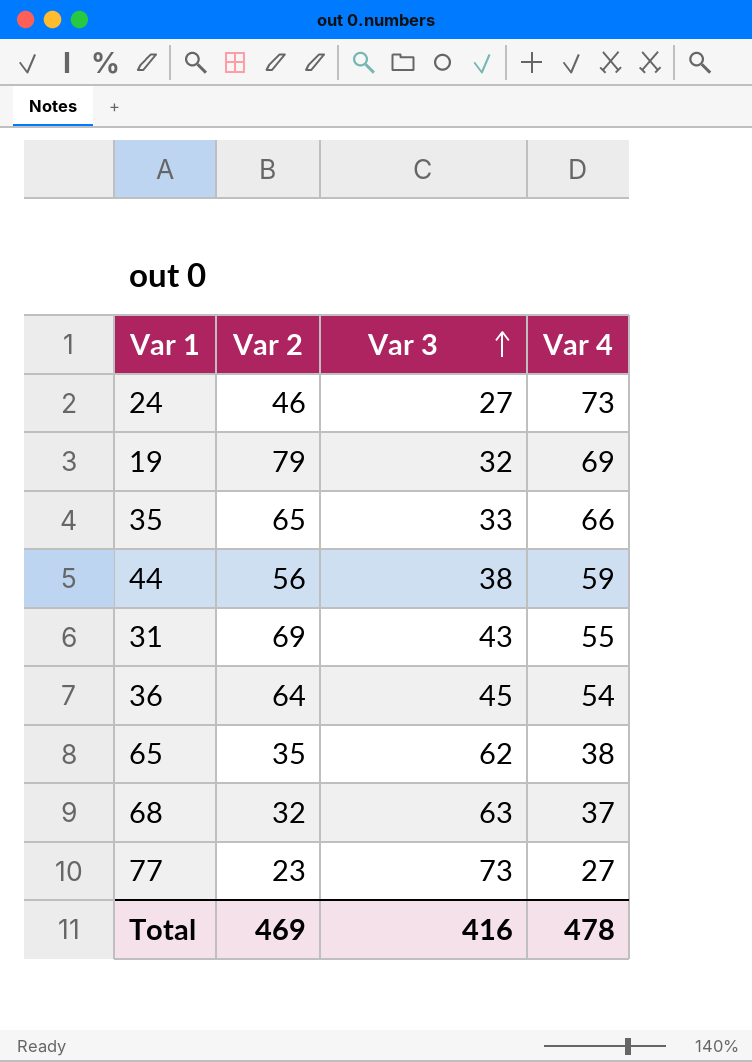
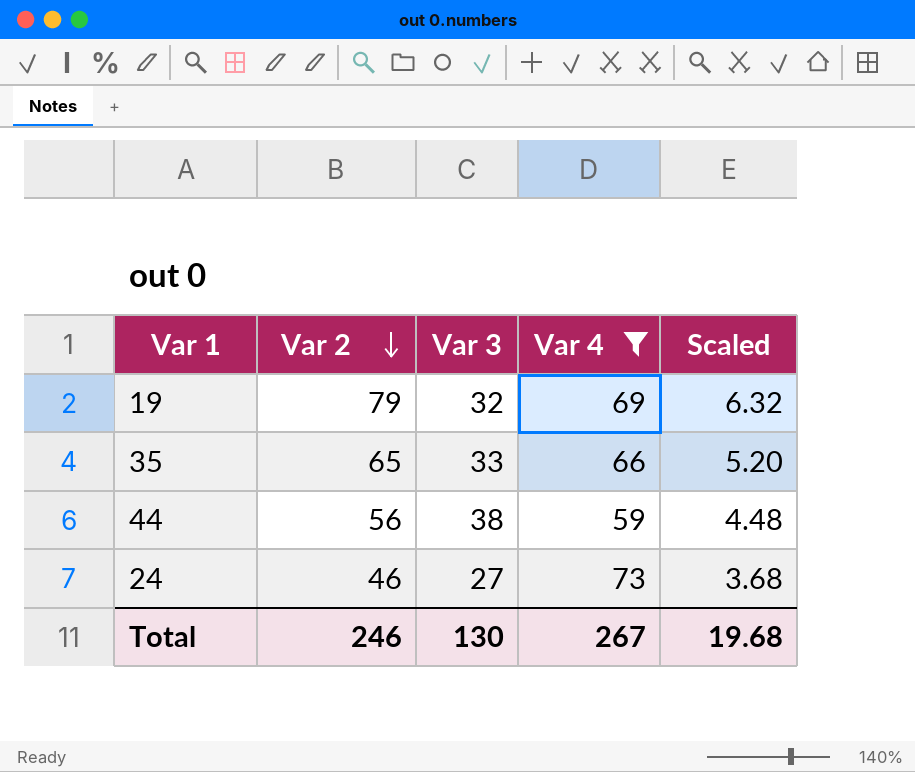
filter: none -> Var 4 >= 59
row order: Var 3 ascending -> Var 2 descending
column Scaled | formula: none -> [Var 2] * 0.08
Total | Var 2: 469 -> 246
Total | Var 3: 416 -> 130
Total | Var 4: 478 -> 267

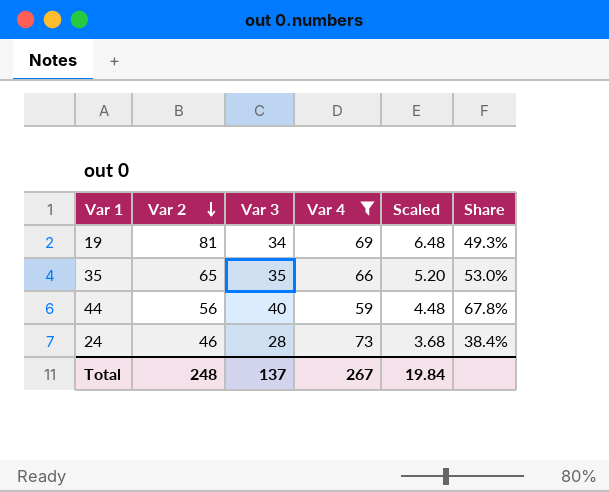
column Share | formula: none -> [Var 3] / [Var 4]
19 | Var 2: 79 -> 81
19 | Var 3: 32 -> 34
19 | Scaled: 6.32 -> 6.48
35 | Var 3: 33 -> 35
44 | Var 3: 38 -> 40
24 | Var 3: 27 -> 28
Total | Var 2: 246 -> 248
Total | Var 3: 130 -> 137
Total | Scaled: 19.68 -> 19.84

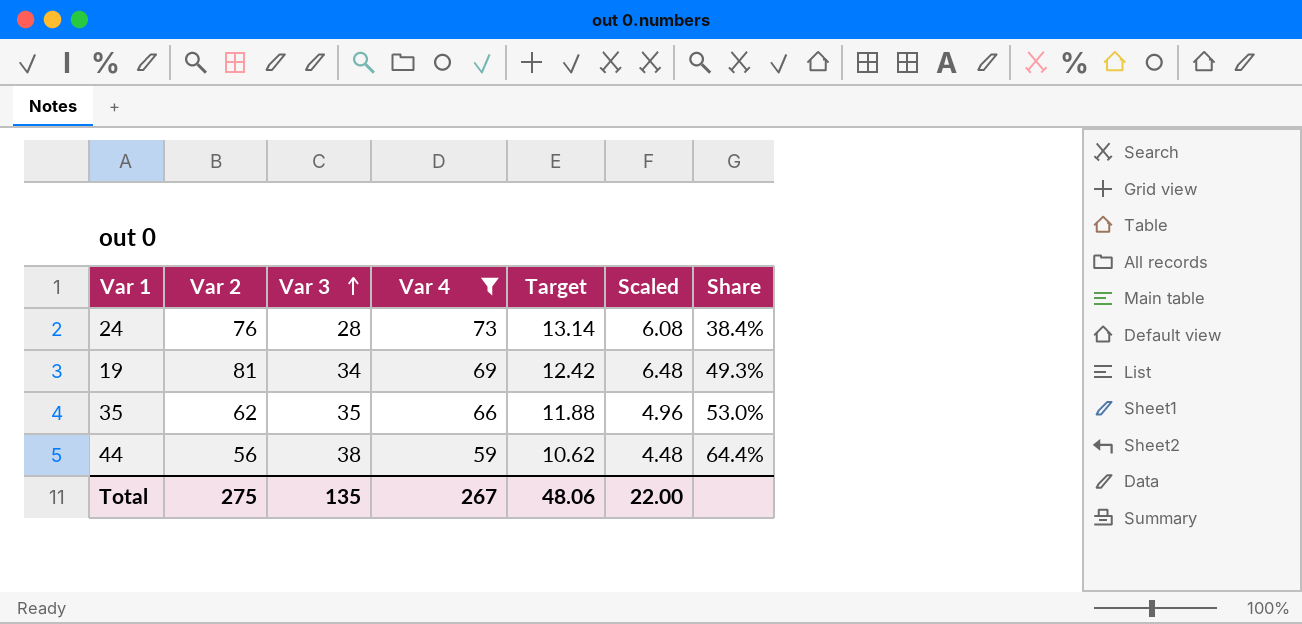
row order: Var 2 descending -> Var 3 ascending
column Target | formula: none -> [Var 4] * 0.18
24 | Var 2: 46 -> 76
24 | Scaled: 3.68 -> 6.08
35 | Var 2: 65 -> 62
35 | Scaled: 5.20 -> 4.96
44 | Var 3: 40 -> 38
44 | Share: 67.8% -> 64.4%
Total | Var 2: 248 -> 275
Total | Var 3: 137 -> 135
Total | Scaled: 19.84 -> 22.00

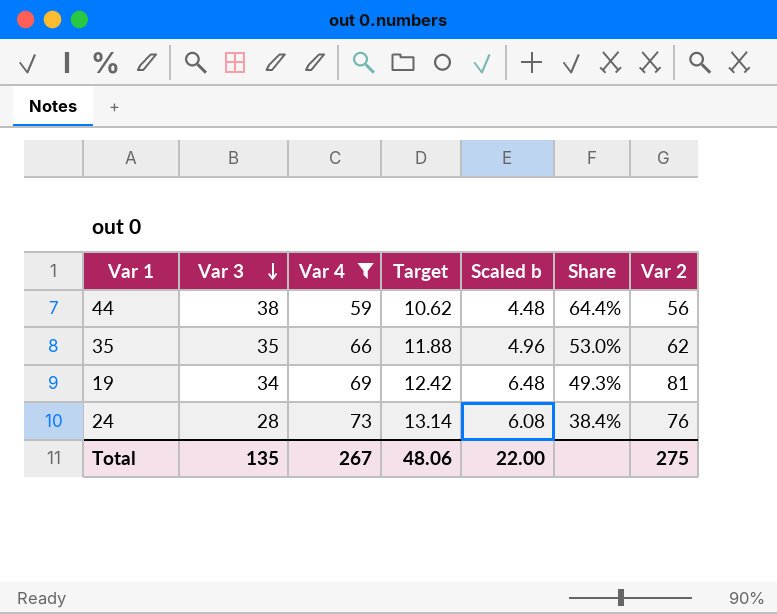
row order: Var 3 ascending -> Var 3 descending
column name: Scaled -> Scaled b
column Var 2 | position: 2 -> 7

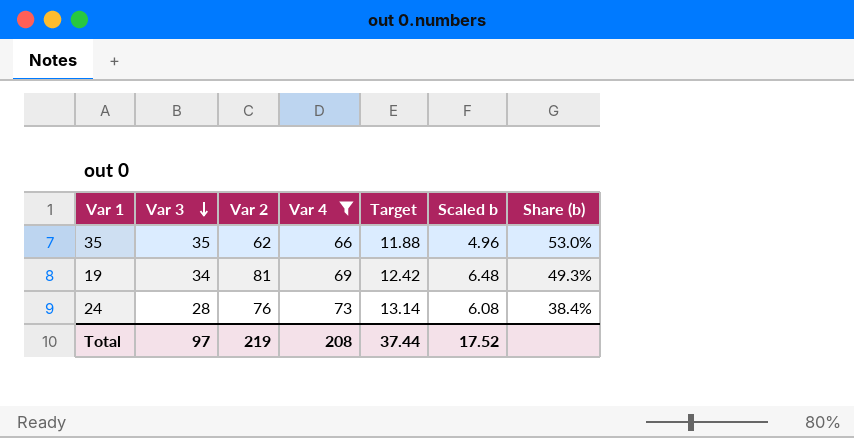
column Var 2 | position: 7 -> 3
column name: Share -> Share (b)
row 44: 38 | 59 | 10.62 | 4.48 | 64.4% | 56 -> none
Total | Var 3: 135 -> 97
Total | Var 2: 275 -> 219
Total | Var 4: 267 -> 208
Total | Target: 48.06 -> 37.44
Total | Scaled b: 22.00 -> 17.52

